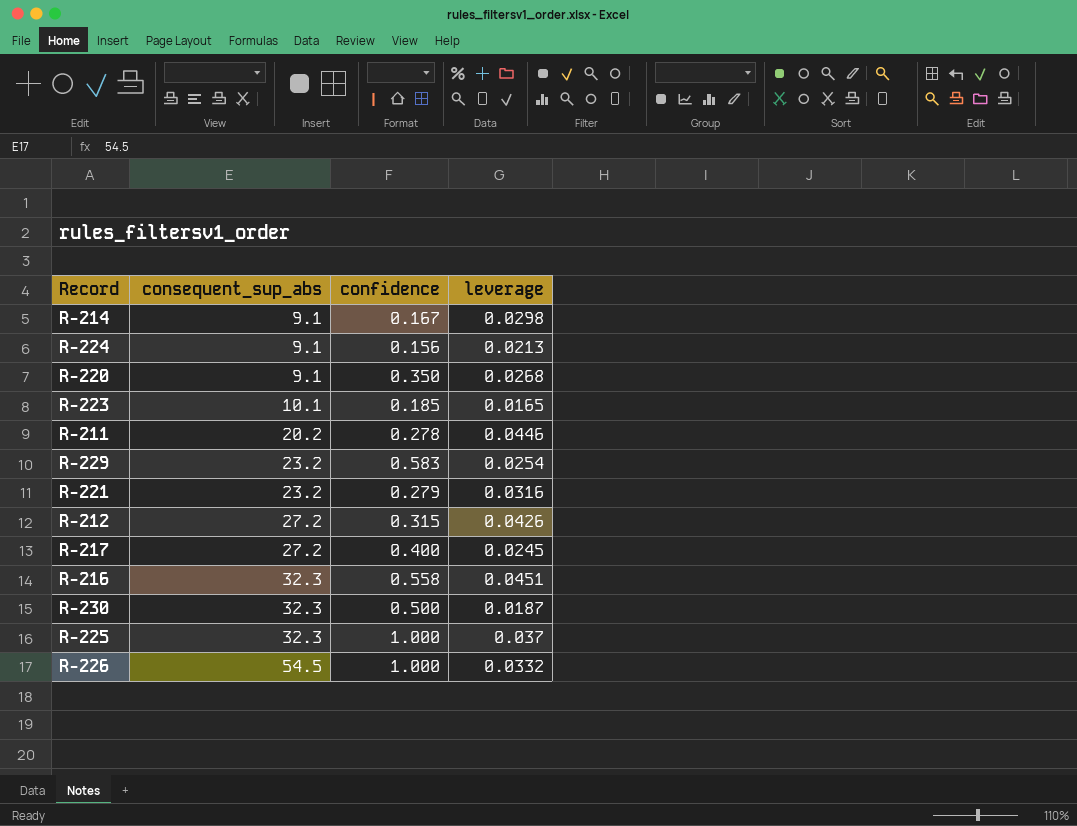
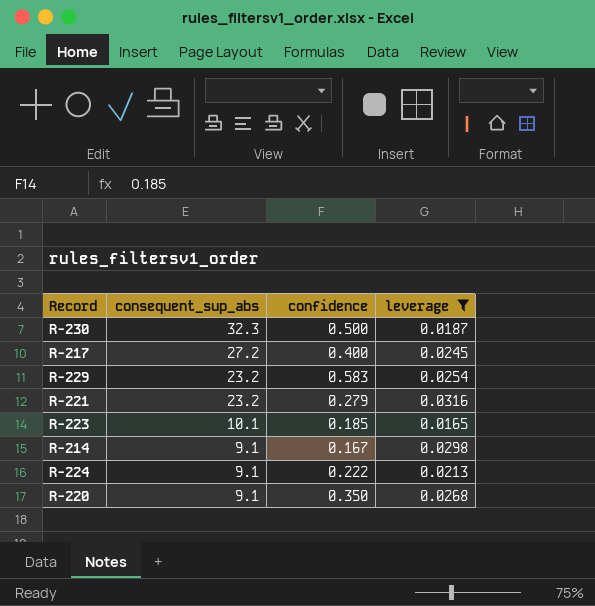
filter: none -> leverage <= 0.0316
row order: consequent_sup_abs ascending -> consequent_sup_abs descending
R-224 | confidence: 0.156 -> 0.222

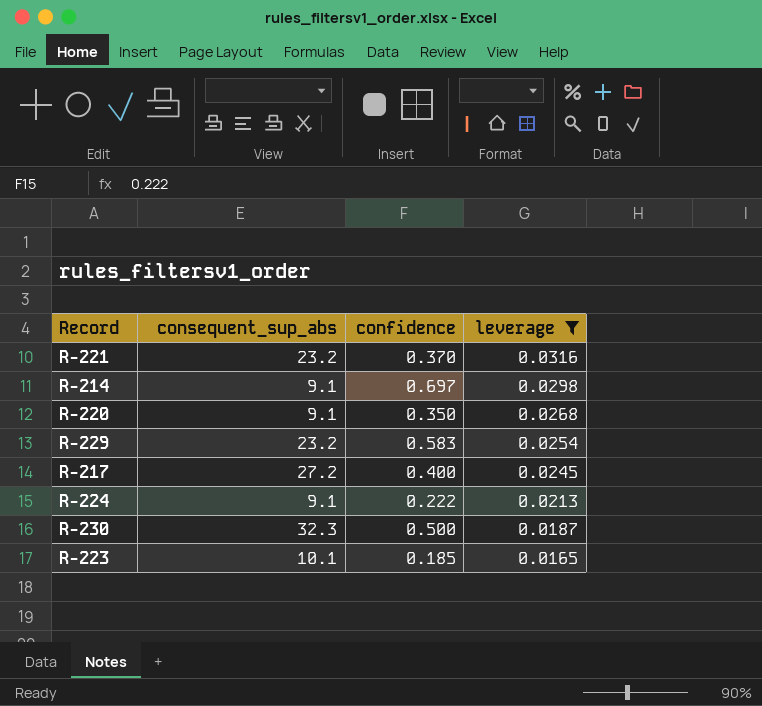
row order: consequent_sup_abs descending -> leverage descending
R-221 | confidence: 0.279 -> 0.370
R-214 | confidence: 0.167 -> 0.697

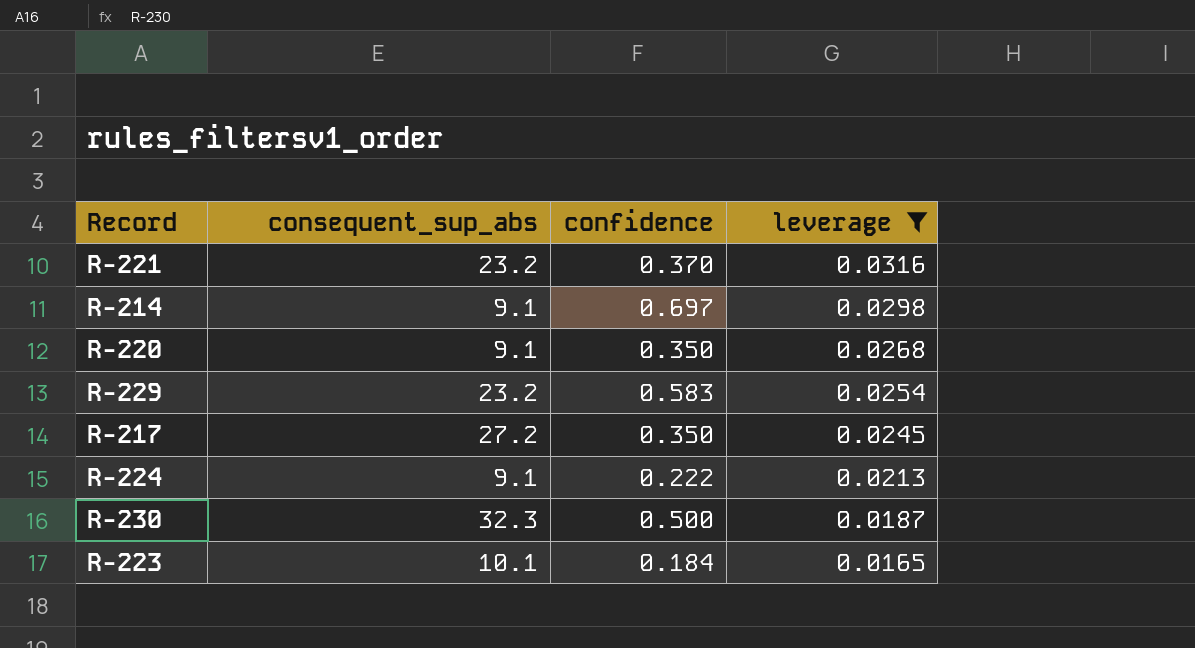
R-217 | confidence: 0.400 -> 0.350
R-223 | confidence: 0.185 -> 0.184

